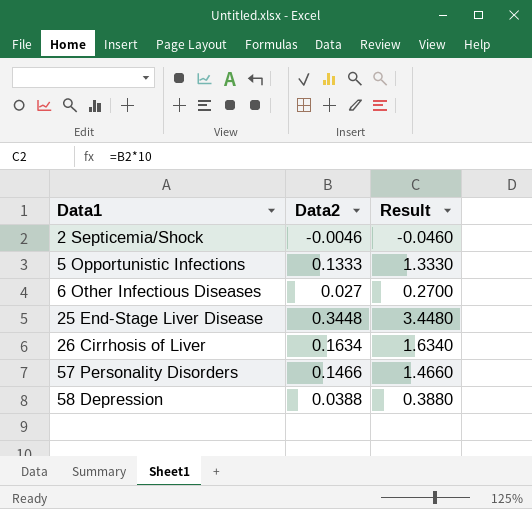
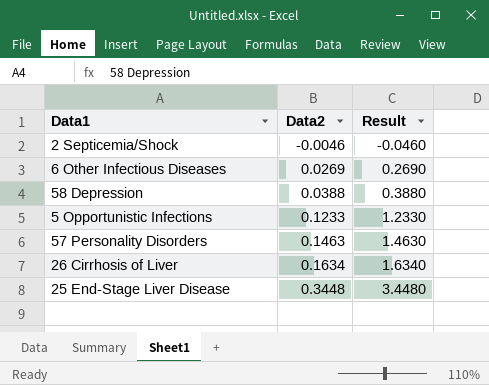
row order: Data1 ascending -> Data2 ascending
6 Other Infectious Diseases | Data2: 0.027 -> 0.0269
6 Other Infectious Diseases | Result: 0.2700 -> 0.2690
5 Opportunistic Infections | Data2: 0.1333 -> 0.1233
5 Opportunistic Infections | Result: 1.3330 -> 1.2330
57 Personality Disorders | Data2: 0.1466 -> 0.1463
57 Personality Disorders | Result: 1.4660 -> 1.4630

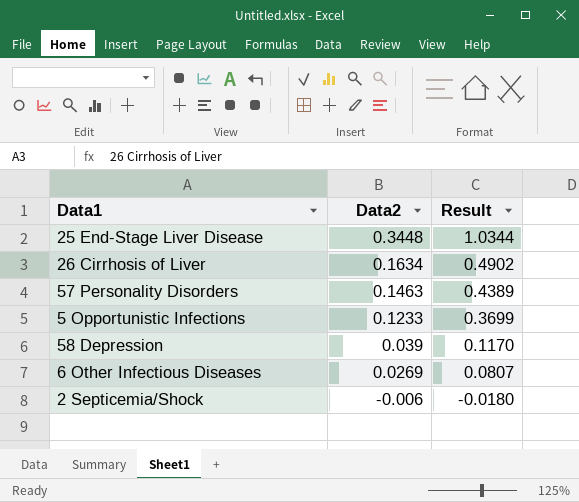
row order: Data2 ascending -> Data2 descending
column Result | formula: [Data2] * 10 -> [Data2] * 3
58 Depression | Data2: 0.0388 -> 0.039
2 Septicemia/Shock | Data2: -0.0046 -> -0.006

